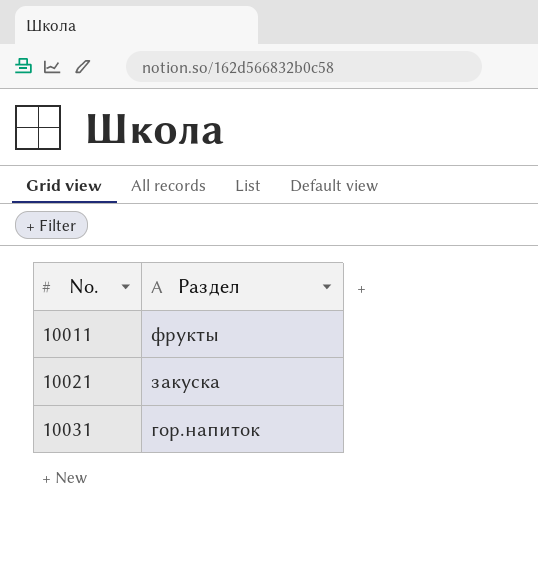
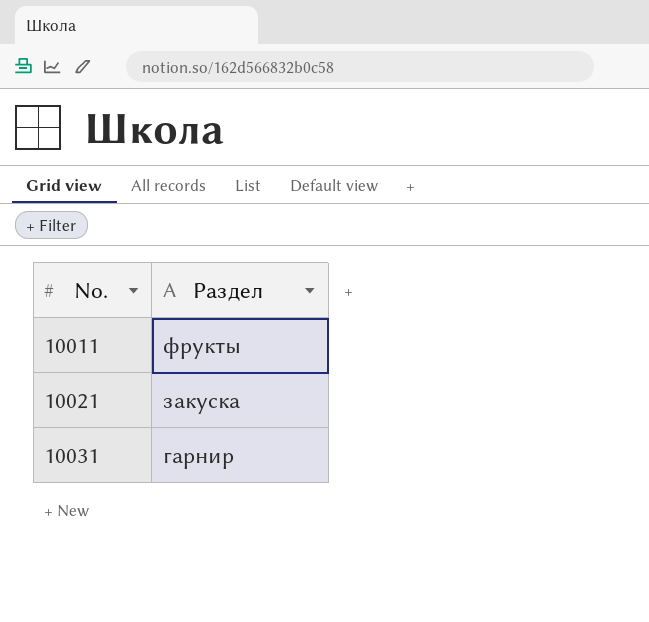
10031 | Раздел: гор.напиток -> гарнир

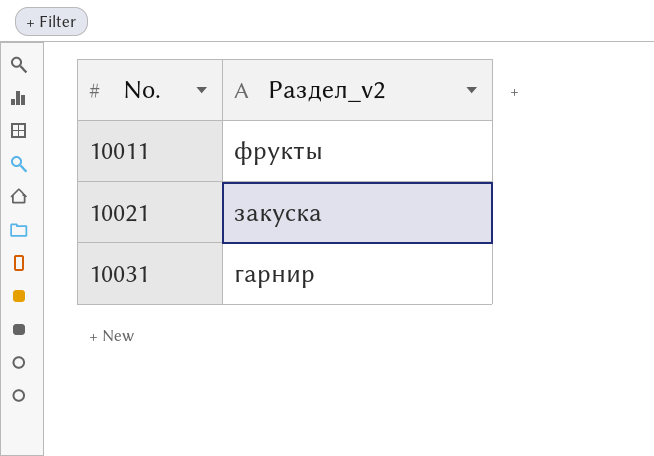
column name: Раздел -> Раздел_v2

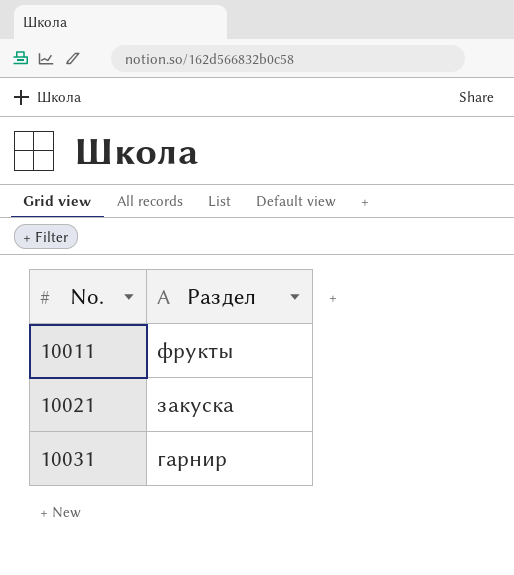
column name: Раздел_v2 -> Раздел

